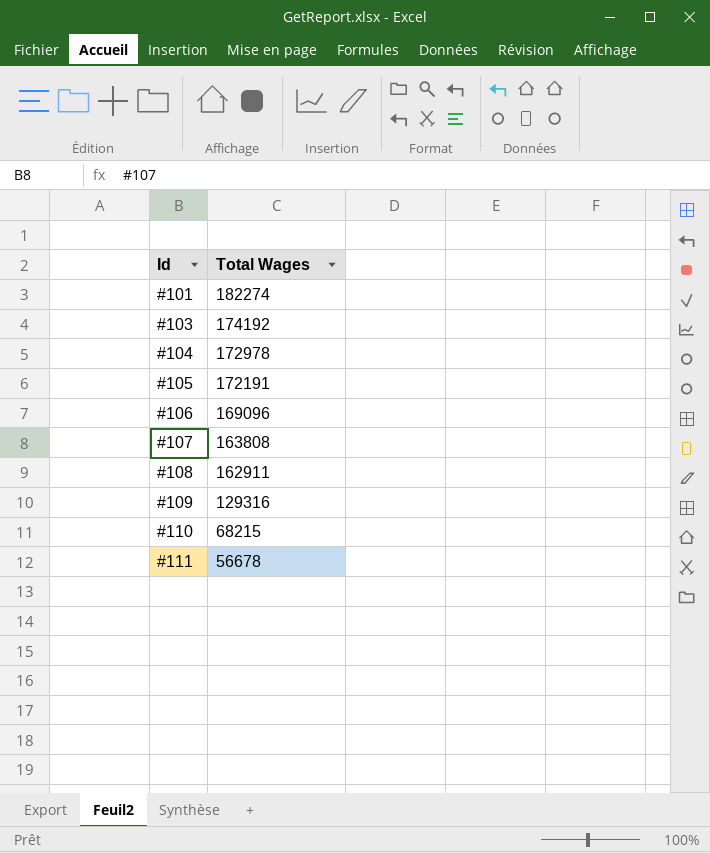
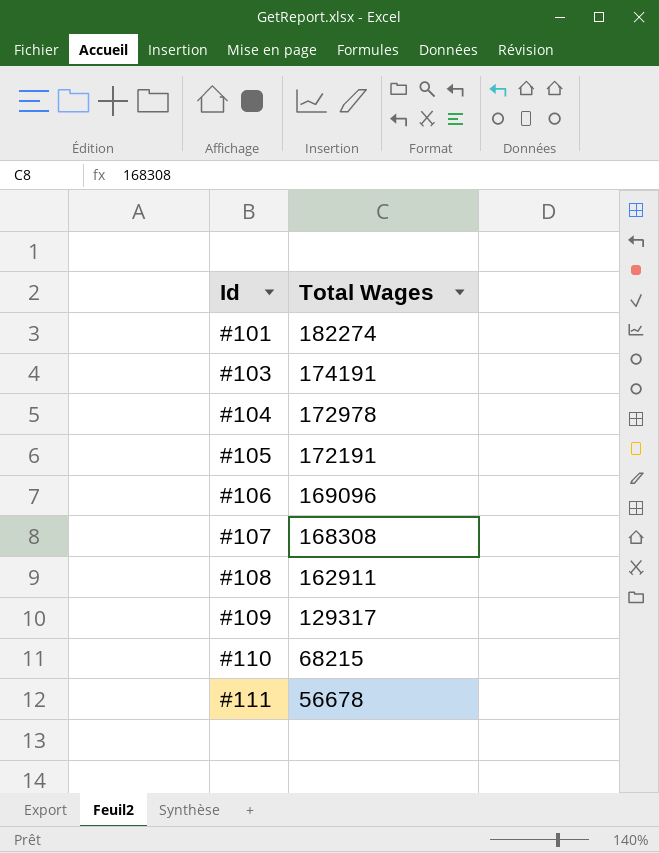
#103 | Total Wages: 174192 -> 174191
#107 | Total Wages: 163808 -> 168308
#109 | Total Wages: 129316 -> 129317

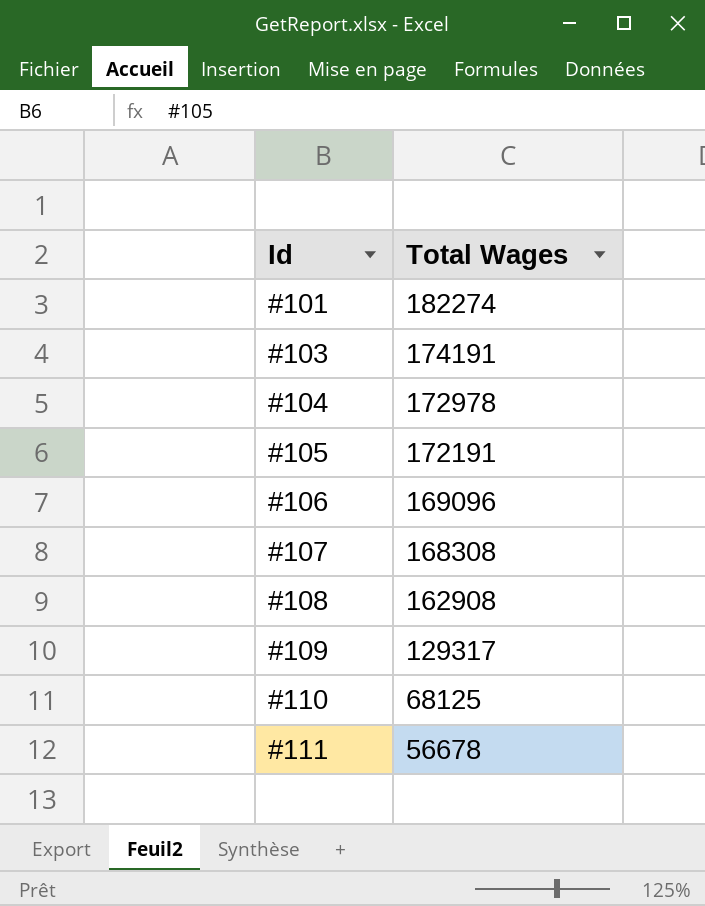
#108 | Total Wages: 162911 -> 162908
#110 | Total Wages: 68215 -> 68125

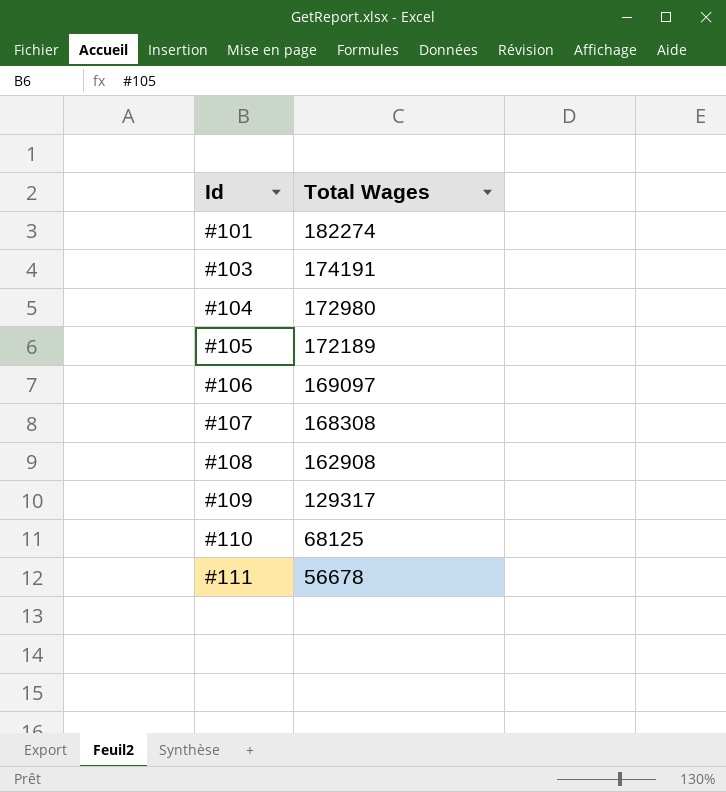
#104 | Total Wages: 172978 -> 172980
#105 | Total Wages: 172191 -> 172189
#106 | Total Wages: 169096 -> 169097

